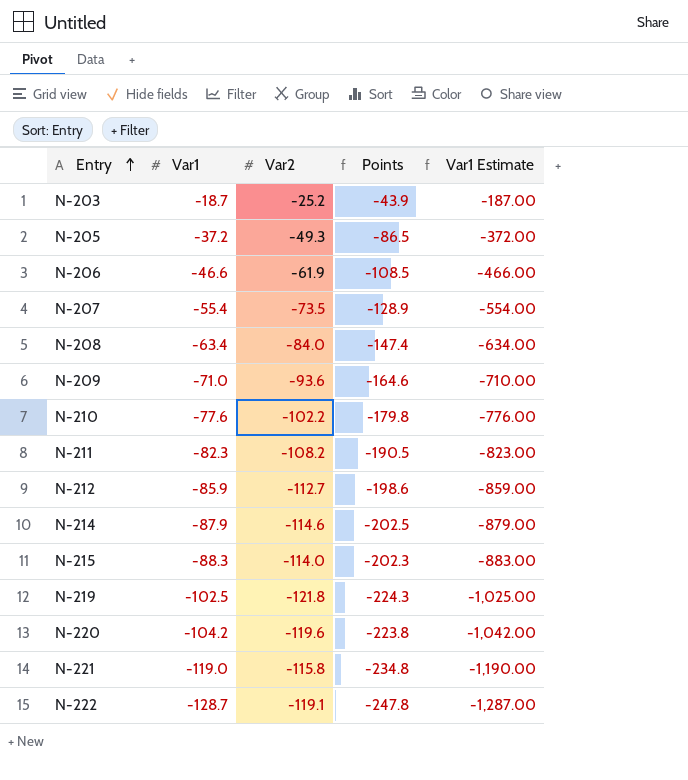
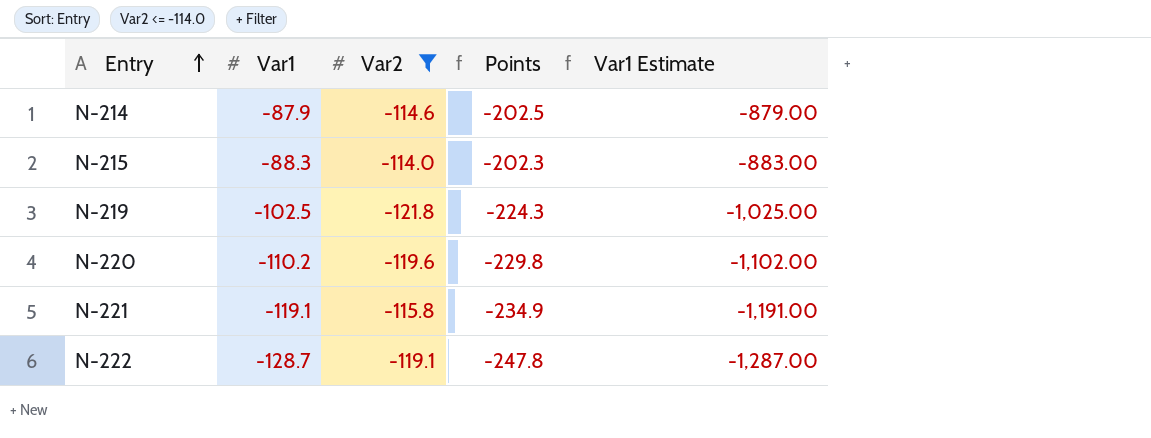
filter: none -> Var2 <= -114.0
N-220 | Var1: -104.2 -> -110.2
N-220 | Points: -223.8 -> -229.8
N-220 | Var1 Estimate: -1,042.00 -> -1,102.00
N-221 | Var1: -119.0 -> -119.1
N-221 | Points: -234.8 -> -234.9
N-221 | Var1 Estimate: -1,190.00 -> -1,191.00

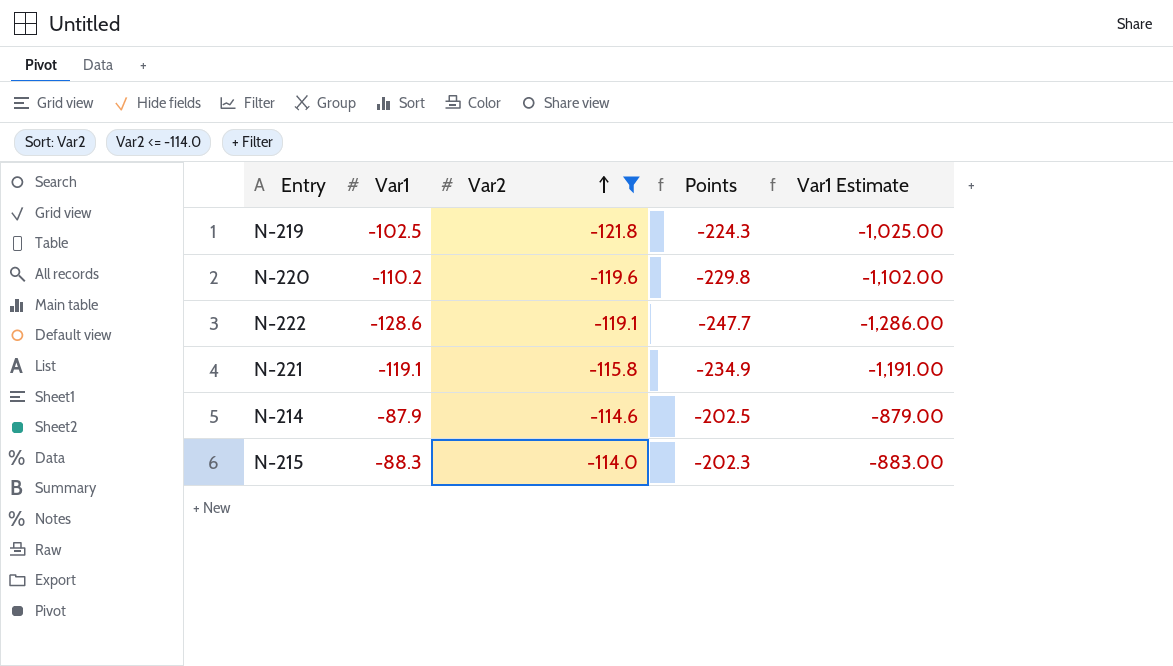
row order: Entry ascending -> Var2 ascending
N-222 | Var1: -128.7 -> -128.6
N-222 | Points: -247.8 -> -247.7
N-222 | Var1 Estimate: -1,287.00 -> -1,286.00

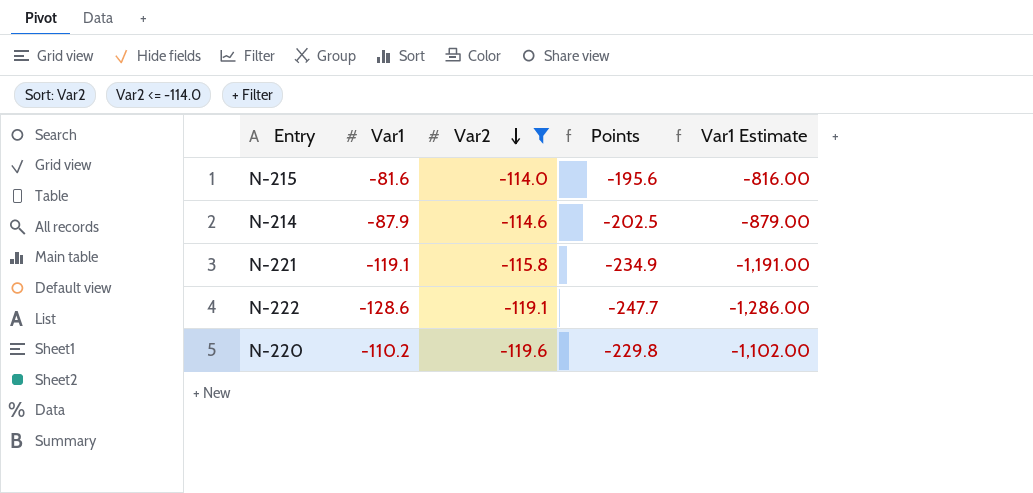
row order: Var2 ascending -> Var2 descending
row N-219: -102.5 | -121.8 | -224.3 | -1,025.00 -> none
N-215 | Var1: -88.3 -> -81.6
N-215 | Points: -202.3 -> -195.6
N-215 | Var1 Estimate: -883.00 -> -816.00

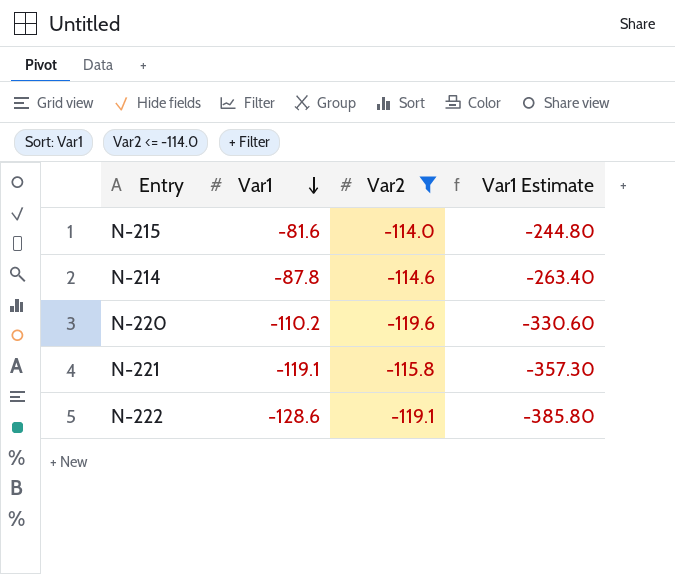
row order: Var2 descending -> Var1 descending
column Points | formula: [Var1] + [Var2] -> none
column Var1 Estimate | formula: [Var1] * 10 -> [Var1] * 3
N-214 | Var1: -87.9 -> -87.8

